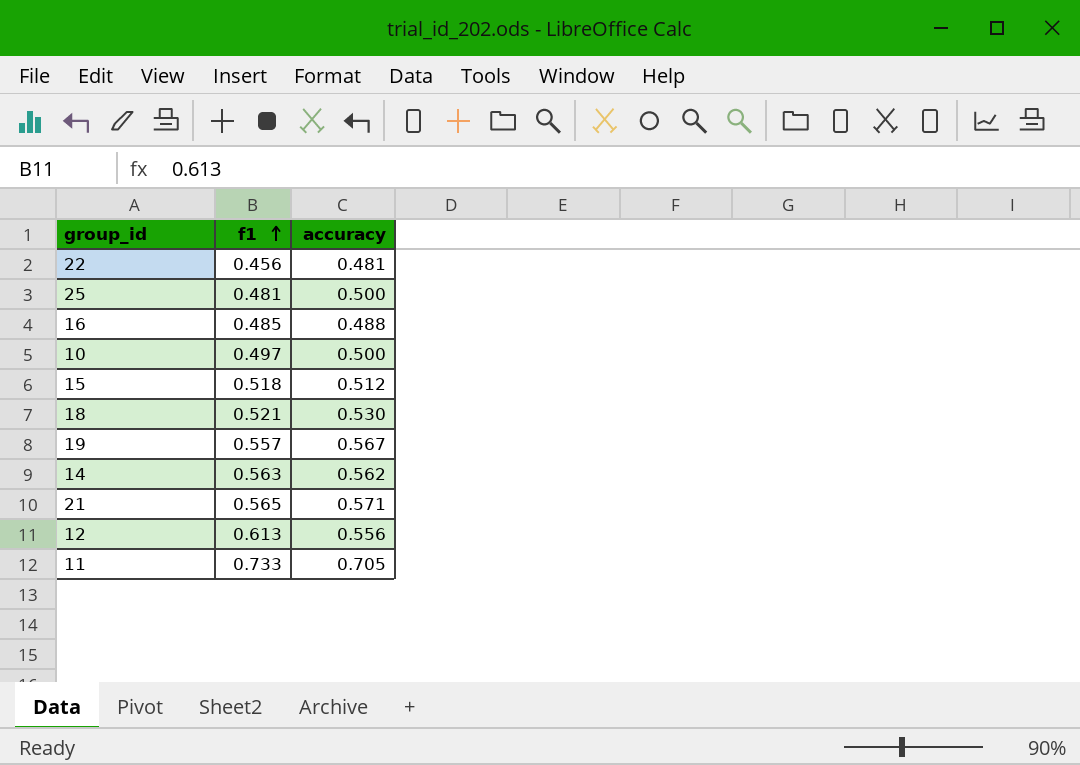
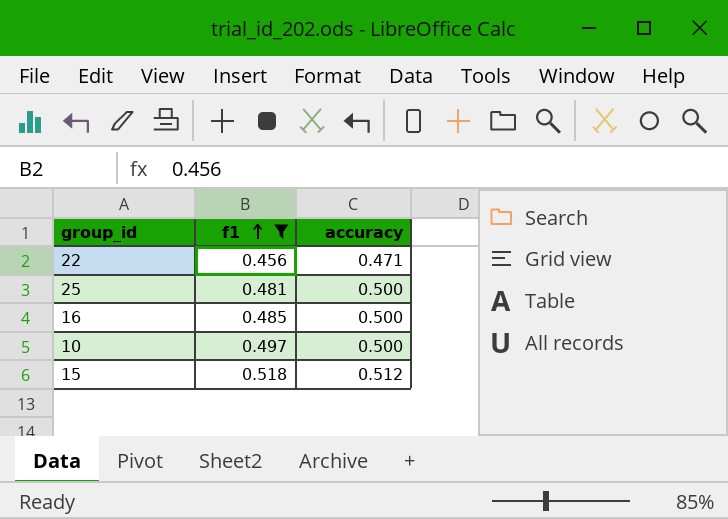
filter: none -> f1 <= 0.518
22 | accuracy: 0.481 -> 0.471
16 | accuracy: 0.488 -> 0.500

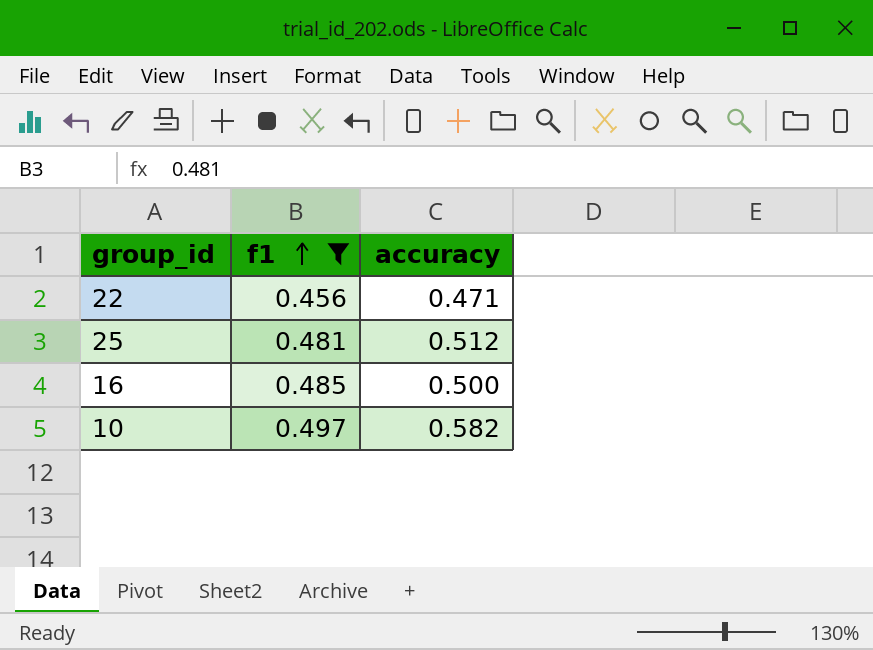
row 15: 0.518 | 0.512 -> none
25 | accuracy: 0.500 -> 0.512
10 | accuracy: 0.500 -> 0.582

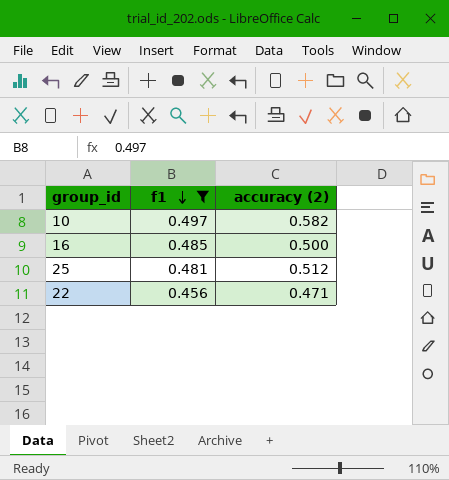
row order: f1 ascending -> f1 descending
column name: accuracy -> accuracy (2)

